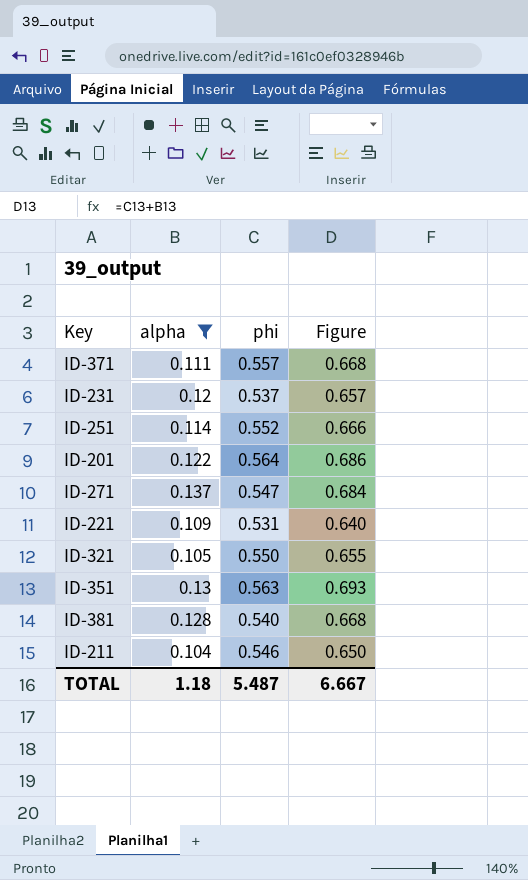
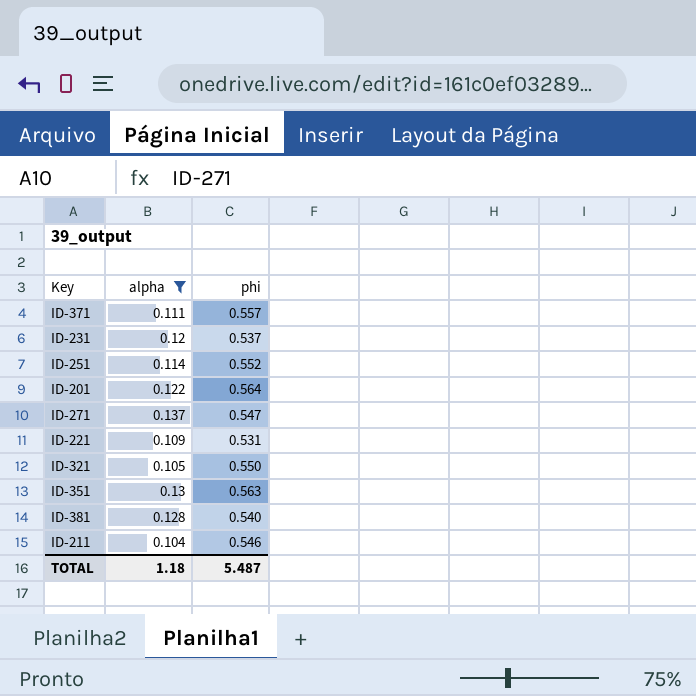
column Figure | formula: [alpha] + [phi] -> none

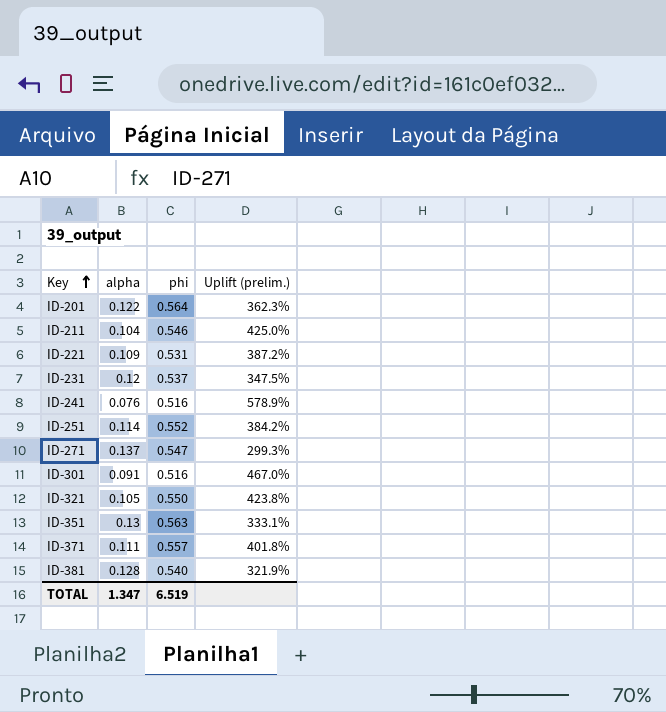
filter: alpha >= 0.104 -> none
row order: none -> Key ascending
column Uplift (prelim.) | formula: none -> ([phi] - [alpha]) / [alpha]
TOTAL | alpha: 1.18 -> 1.347
TOTAL | phi: 5.487 -> 6.519

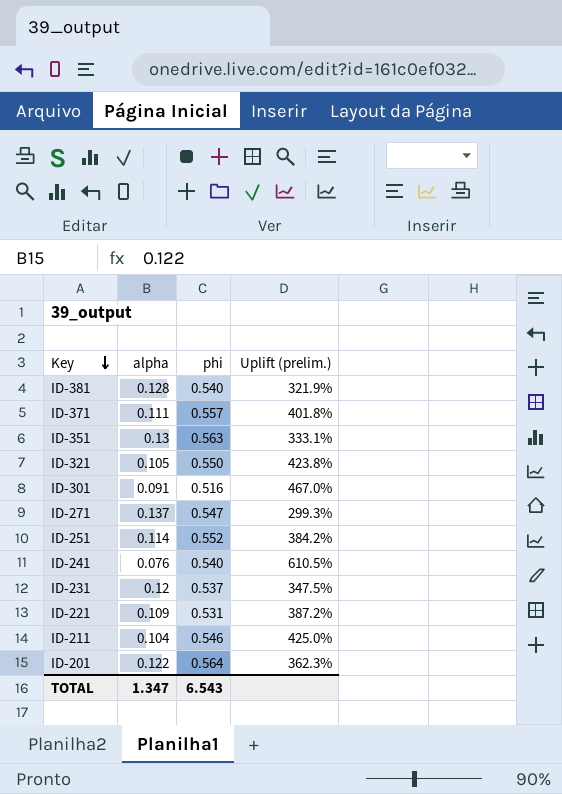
row order: Key ascending -> Key descending
ID-241 | phi: 0.516 -> 0.540
ID-241 | Uplift (prelim.): 578.9% -> 610.5%
TOTAL | phi: 6.519 -> 6.543

